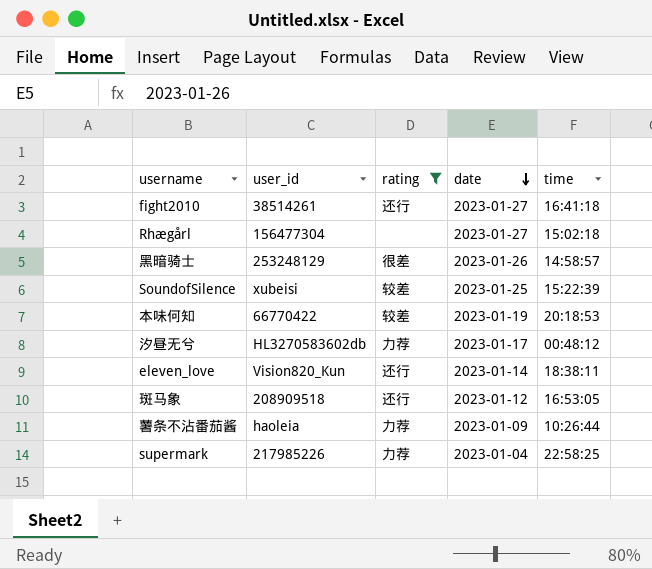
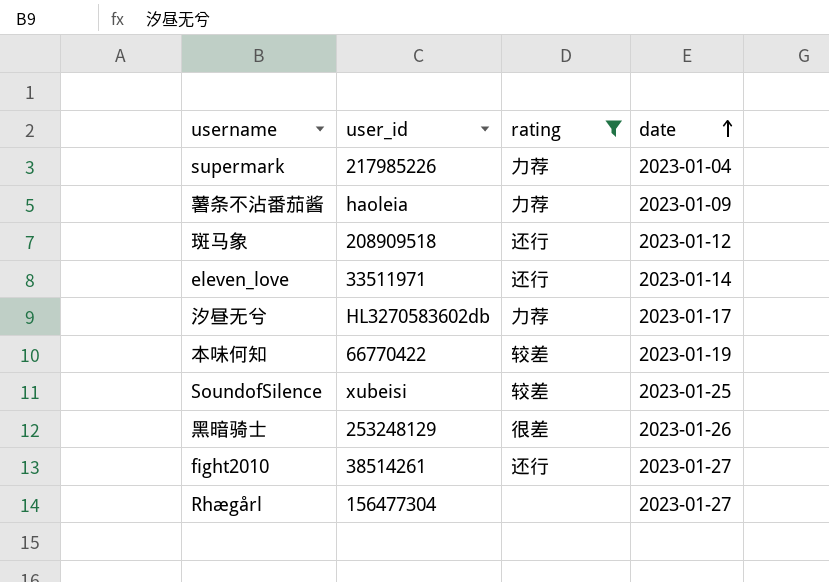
row order: date descending -> date ascending
column time | position: 5 -> none
eleven_love | user_id: Vision820_Kun -> 33511971

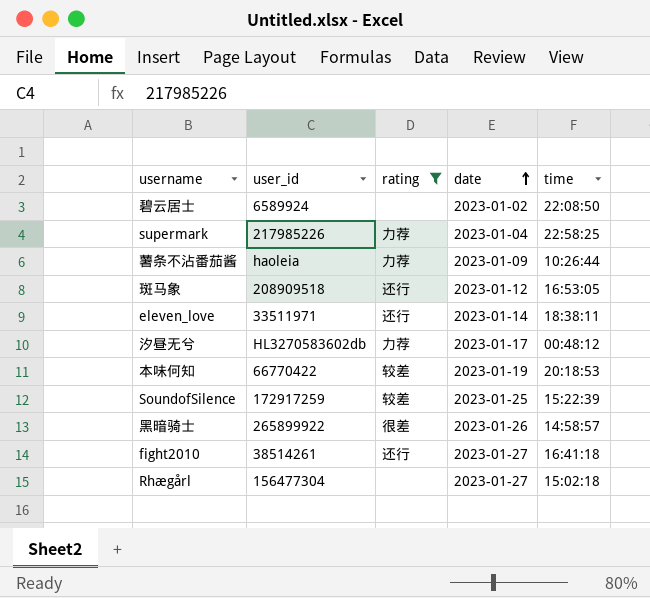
column time | position: none -> 5
row 碧云居士: none -> 6589924 | none | 2023-01-02 | 22:08:50
SoundofSilence | user_id: xubeisi -> 172917259
黑暗骑士 | user_id: 253248129 -> 265899922

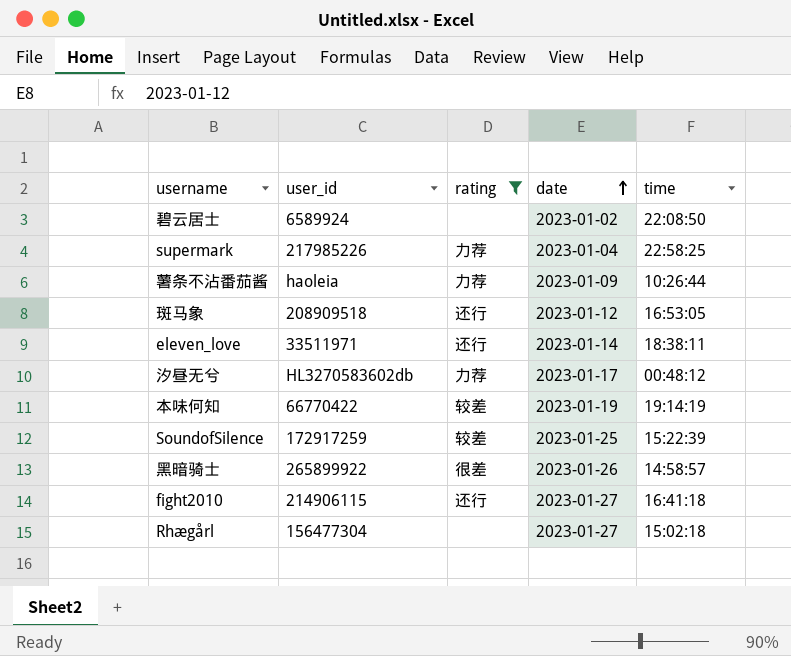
本味何知 | time: 20:18:53 -> 19:14:19
fight2010 | user_id: 38514261 -> 214906115

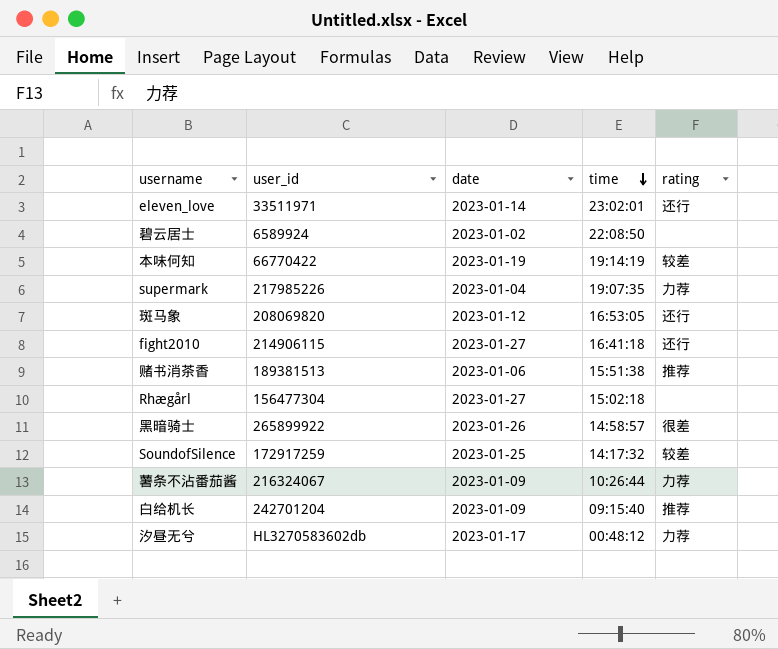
filter: rating != 推荐 -> none
row order: date ascending -> time descending
column rating | position: 3 -> 5
eleven_love | time: 18:38:11 -> 23:02:01
supermark | time: 22:58:25 -> 19:07:35
斑马象 | user_id: 208909518 -> 208069820
SoundofSilence | time: 15:22:39 -> 14:17:32
薯条不沾番茄酱 | user_id: haoleia -> 216324067

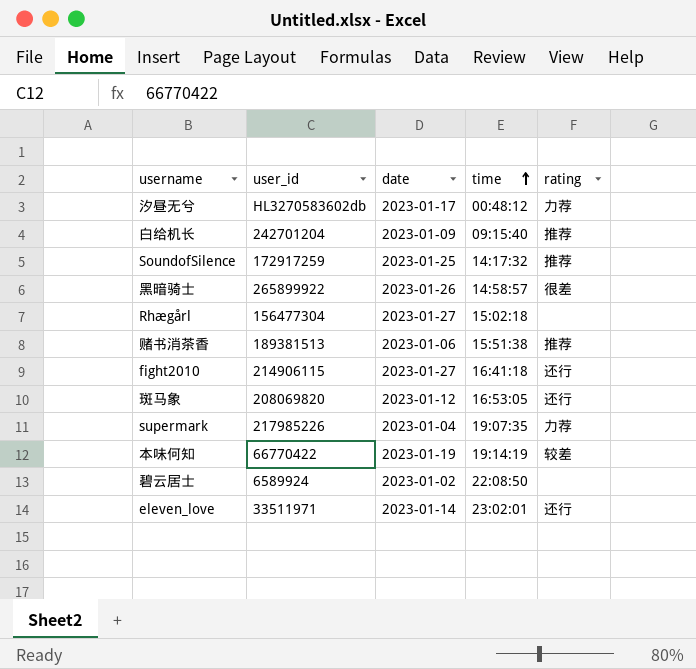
row order: time descending -> time ascending
row 薯条不沾番茄酱: 216324067 | 2023-01-09 | 10:26:44 | 力荐 -> none
SoundofSilence | rating: 较差 -> 推荐

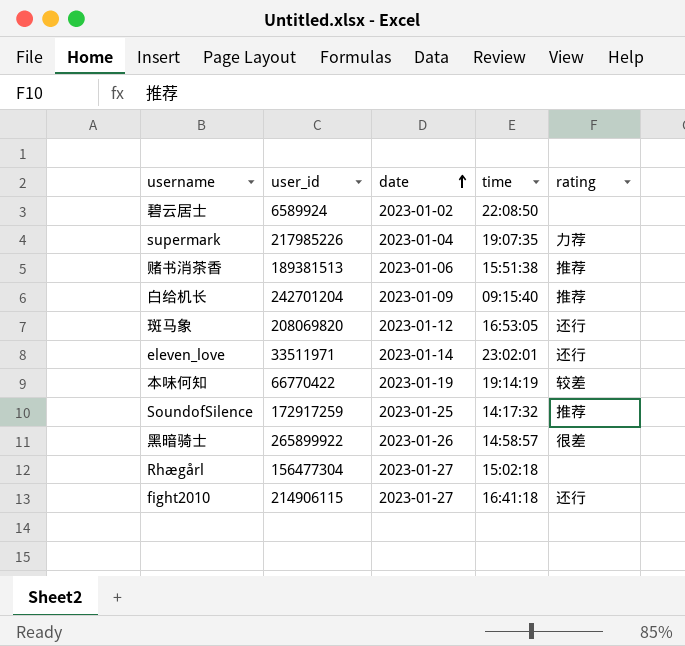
row order: time ascending -> date ascending
row 汐昼无兮: HL3270583602db | 2023-01-17 | 00:48:12 | 力荐 -> none

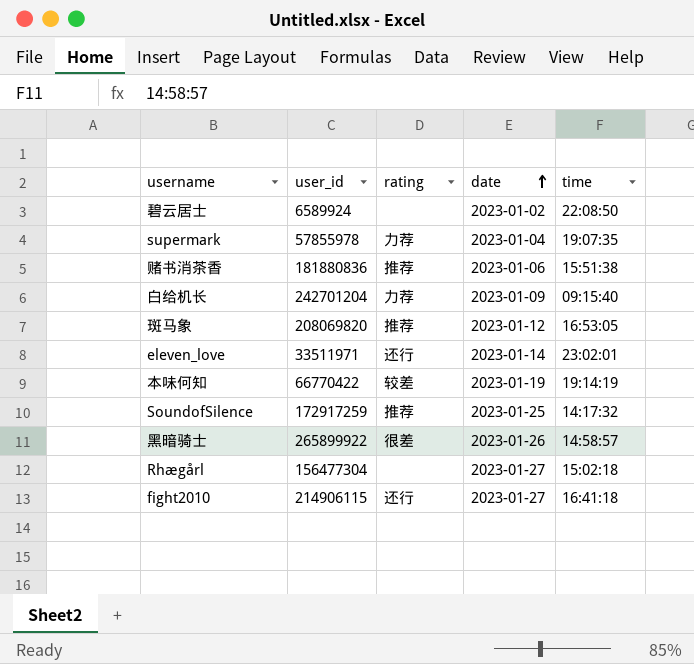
column rating | position: 5 -> 3
supermark | user_id: 217985226 -> 57855978
赌书消茶香 | user_id: 189381513 -> 181880836
白给机长 | rating: 推荐 -> 力荐
斑马象 | rating: 还行 -> 推荐

